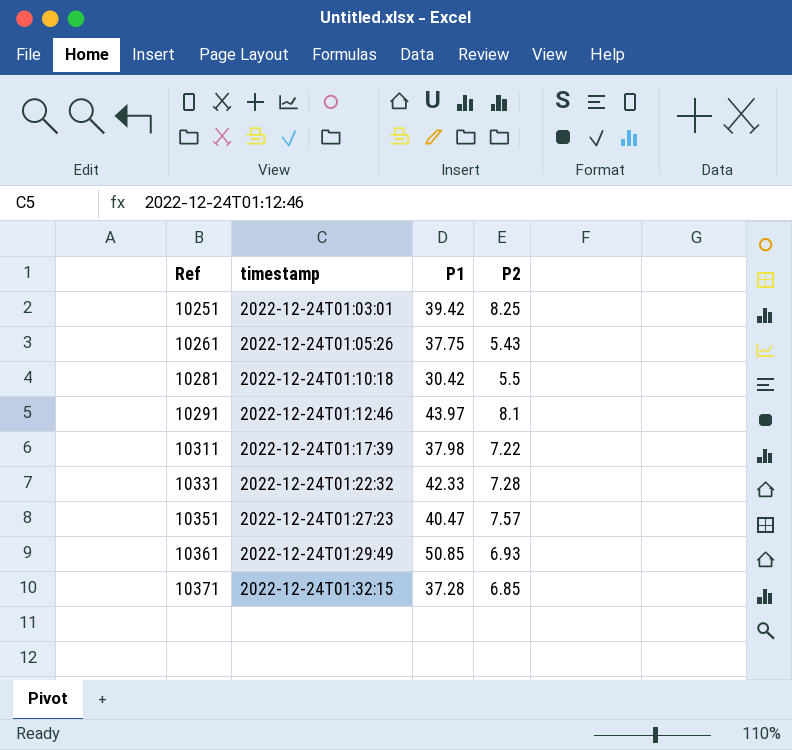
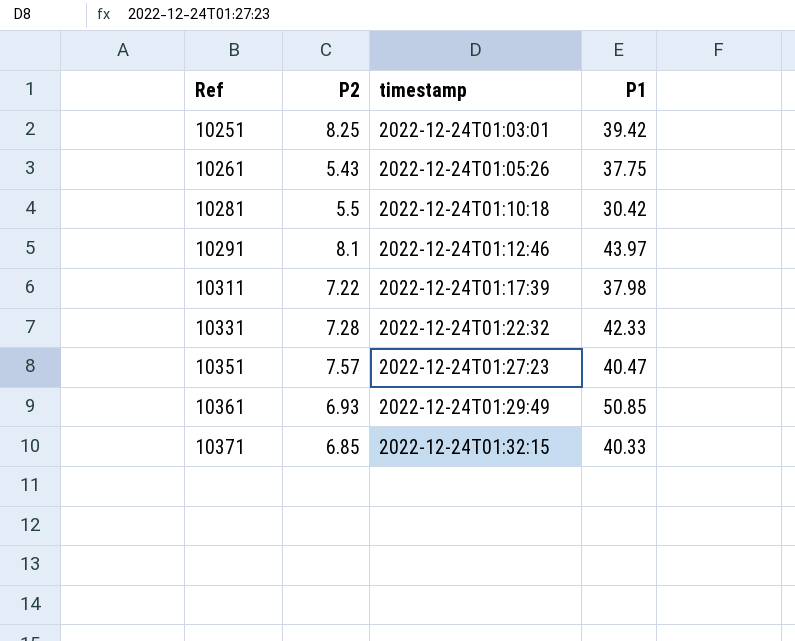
column P2 | position: 4 -> 2
10371 | P1: 37.28 -> 40.33

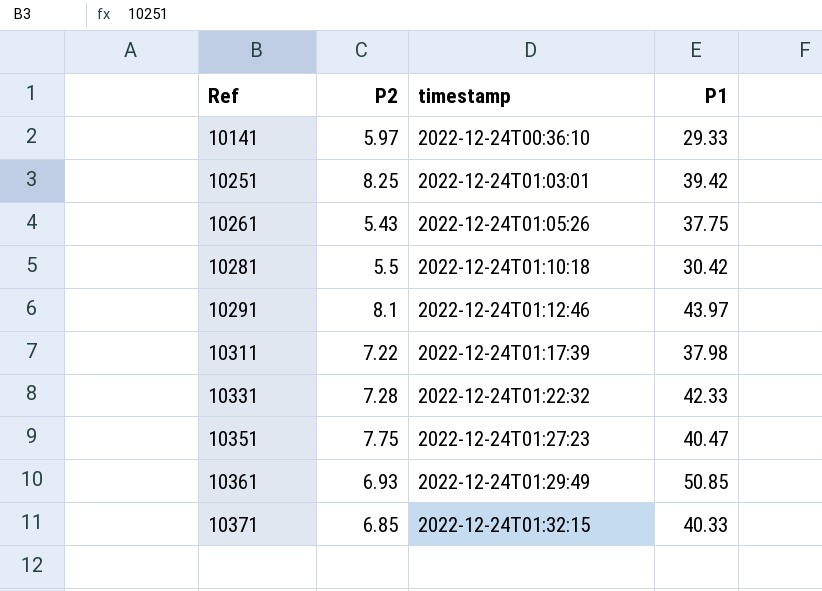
row 10141: none -> 5.97 | 2022-12-24T00:36:10 | 29.33
10351 | P2: 7.57 -> 7.75

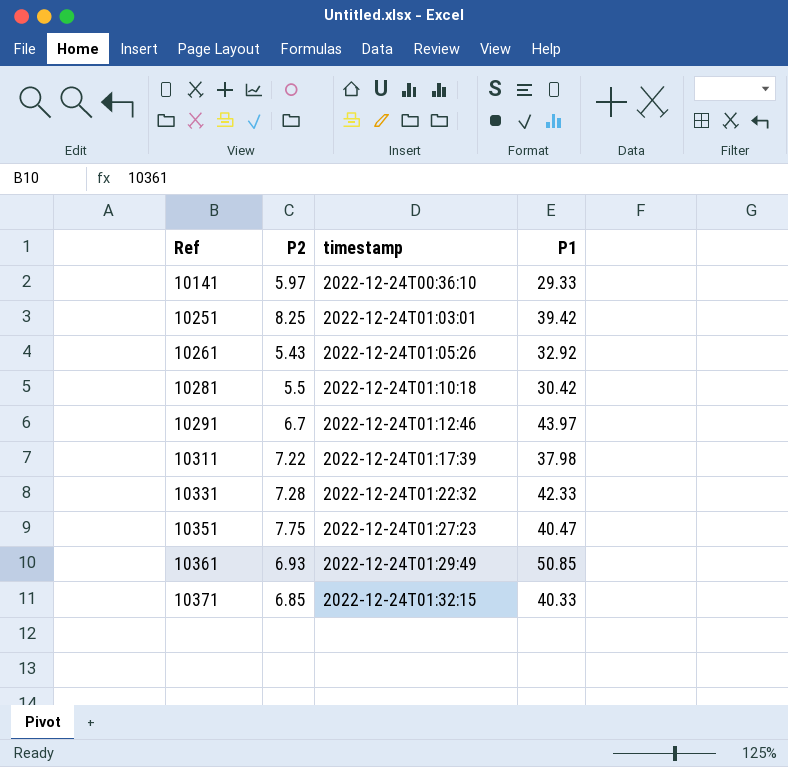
10261 | P1: 37.75 -> 32.92
10291 | P2: 8.1 -> 6.7

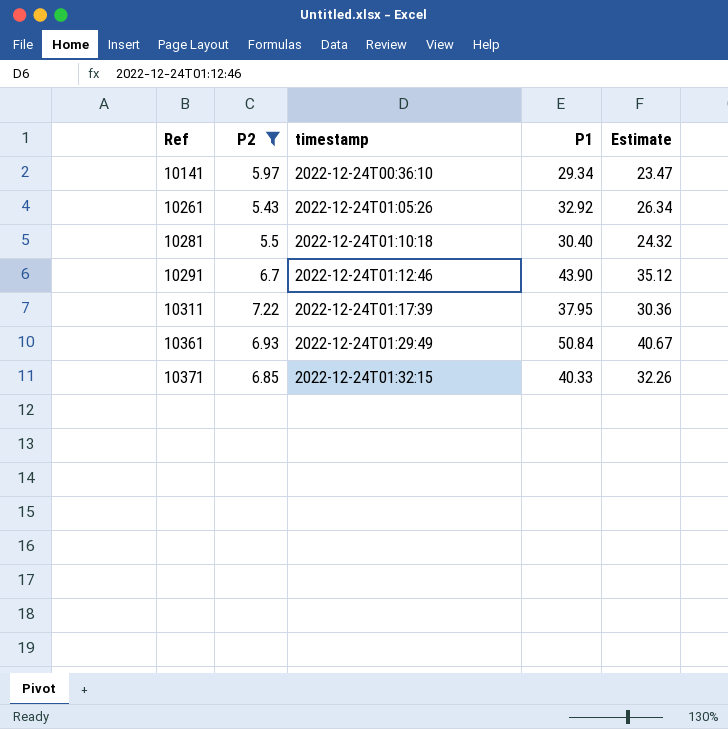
filter: none -> P2 <= 7.22
column Estimate | formula: none -> [P1] * 0.8
10141 | P1: 29.33 -> 29.34
10281 | P1: 30.42 -> 30.40
10291 | P1: 43.97 -> 43.90
10311 | P1: 37.98 -> 37.95
10361 | P1: 50.85 -> 50.84

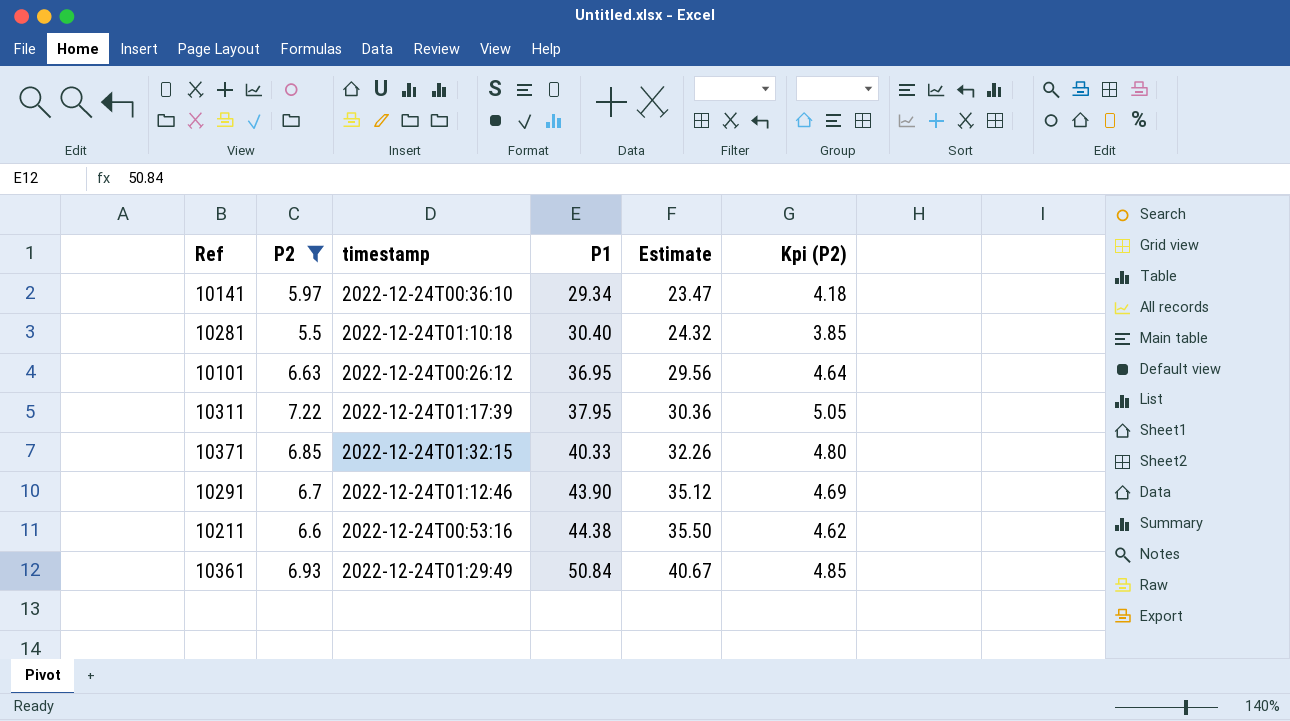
row order: Ref ascending -> P1 ascending
column Kpi (P2) | formula: none -> [P2] * 0.7
row 10261: 5.43 | 2022-12-24T01:05:26 | 32.92 | 26.34 -> none
row 10101: none -> 6.63 | 2022-12-24T00:26:12 | 36.95 | 29.56 | 4.64
row 10211: none -> 6.6 | 2022-12-24T00:53:16 | 44.38 | 35.50 | 4.62

